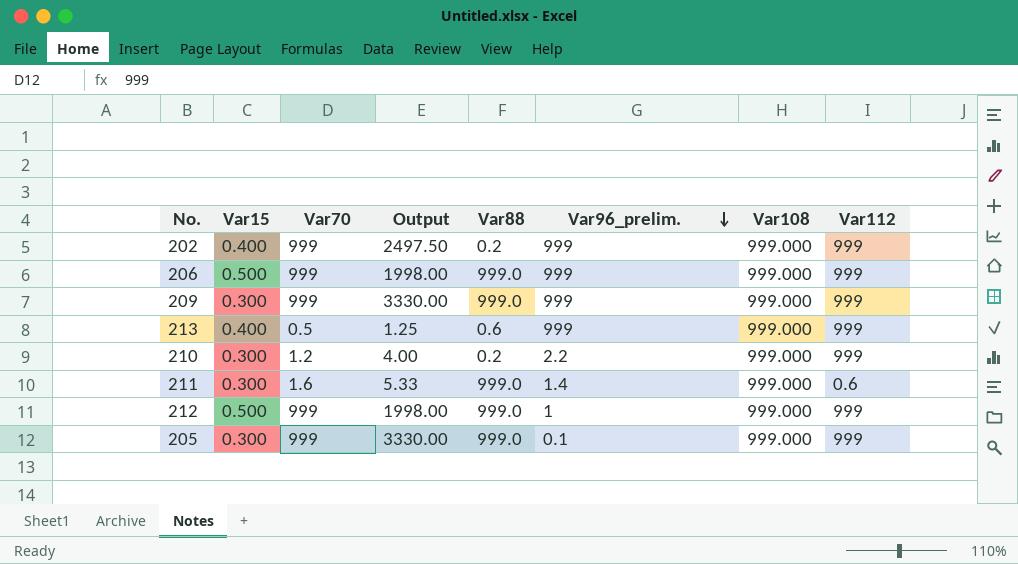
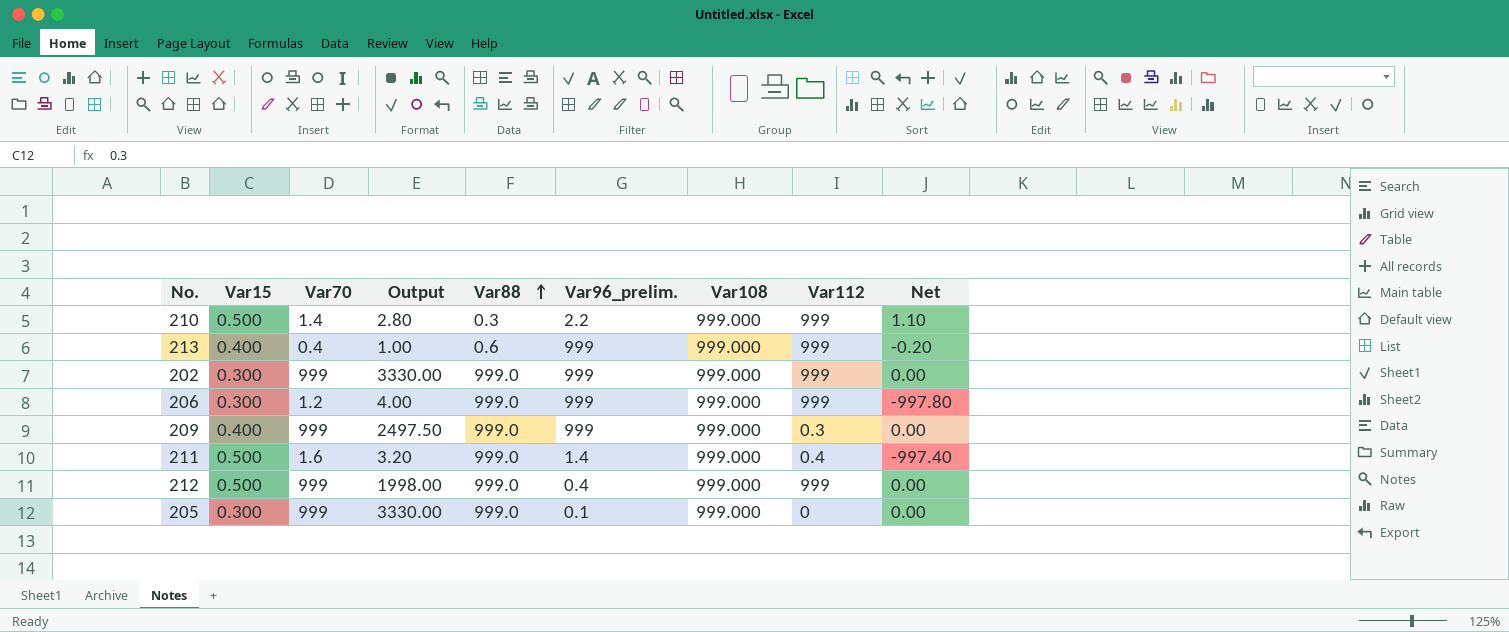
row order: Var96_prelim. descending -> Var88 ascending
column Net | formula: none -> [Var70] - [Var88]
210 | Var15: 0.300 -> 0.500
210 | Var70: 1.2 -> 1.4
210 | Output: 4.00 -> 2.80
210 | Var88: 0.2 -> 0.3
213 | Var70: 0.5 -> 0.4
213 | Output: 1.25 -> 1.00
202 | Var15: 0.400 -> 0.300
202 | Output: 2497.50 -> 3330.00
202 | Var88: 0.2 -> 999.0
206 | Var15: 0.500 -> 0.300
206 | Var70: 999 -> 1.2
206 | Output: 1998.00 -> 4.00
209 | Var15: 0.300 -> 0.400
209 | Output: 3330.00 -> 2497.50
209 | Var112: 999 -> 0.3
211 | Var15: 0.300 -> 0.500
211 | Output: 5.33 -> 3.20
211 | Var112: 0.6 -> 0.4
212 | Var96_prelim.: 1 -> 0.4
205 | Var112: 999 -> 0

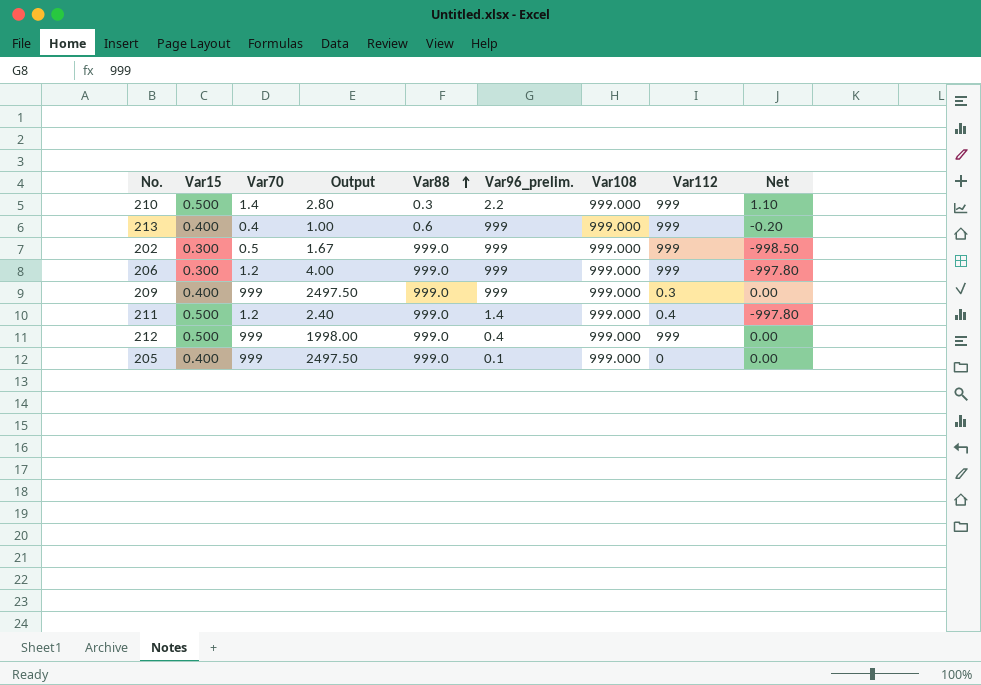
202 | Var70: 999 -> 0.5
202 | Output: 3330.00 -> 1.67
202 | Net: 0.00 -> -998.50
211 | Var70: 1.6 -> 1.2
211 | Output: 3.20 -> 2.40
211 | Net: -997.40 -> -997.80
205 | Var15: 0.300 -> 0.400
205 | Output: 3330.00 -> 2497.50

